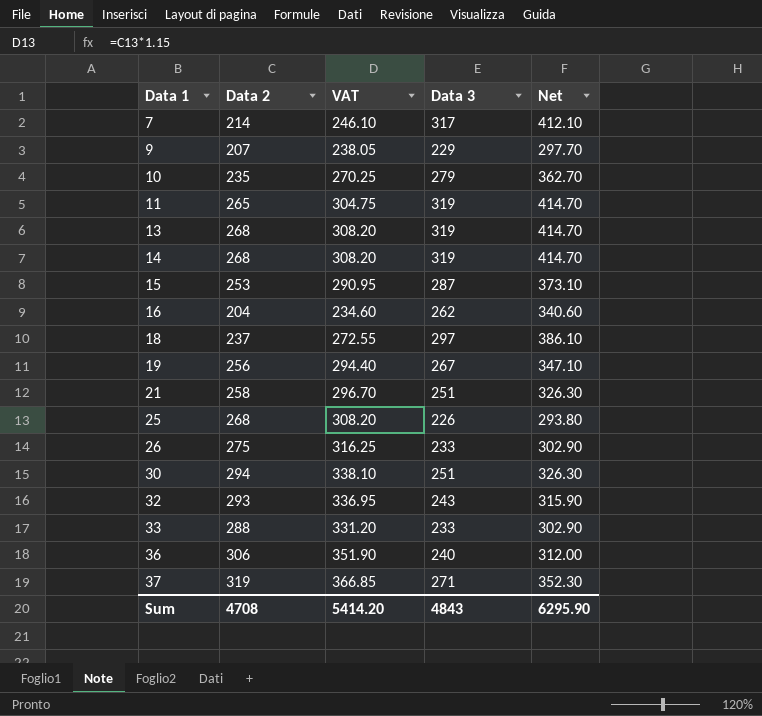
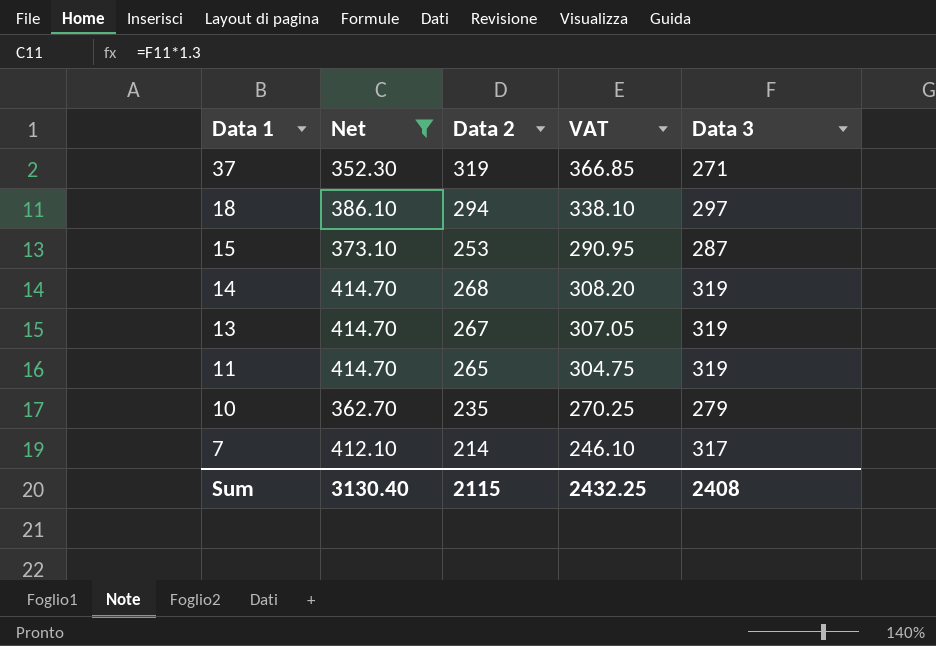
filter: none -> Net >= 352.30
row order: Data 1 ascending -> Data 1 descending
column Net | position: 5 -> 2
18 | Data 2: 237 -> 294
18 | VAT: 272.55 -> 338.10
13 | Data 2: 268 -> 267
13 | VAT: 308.20 -> 307.05
Sum | Net: 6295.90 -> 3130.40
Sum | Data 2: 4708 -> 2115
Sum | VAT: 5414.20 -> 2432.25
Sum | Data 3: 4843 -> 2408

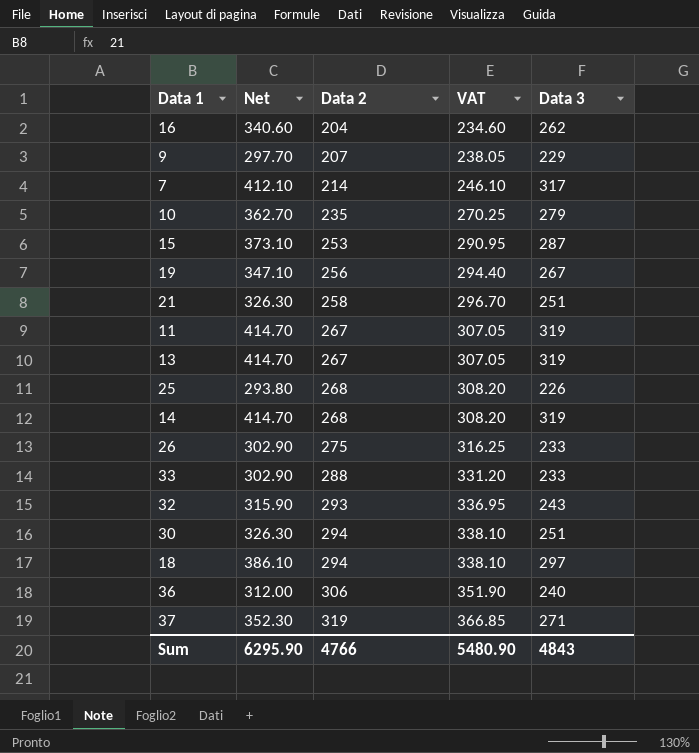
filter: Net >= 352.30 -> none
row order: Data 1 descending -> Data 2 ascending
11 | Data 2: 265 -> 267
11 | VAT: 304.75 -> 307.05
Sum | Net: 3130.40 -> 6295.90
Sum | Data 2: 2115 -> 4766
Sum | VAT: 2432.25 -> 5480.90
Sum | Data 3: 2408 -> 4843

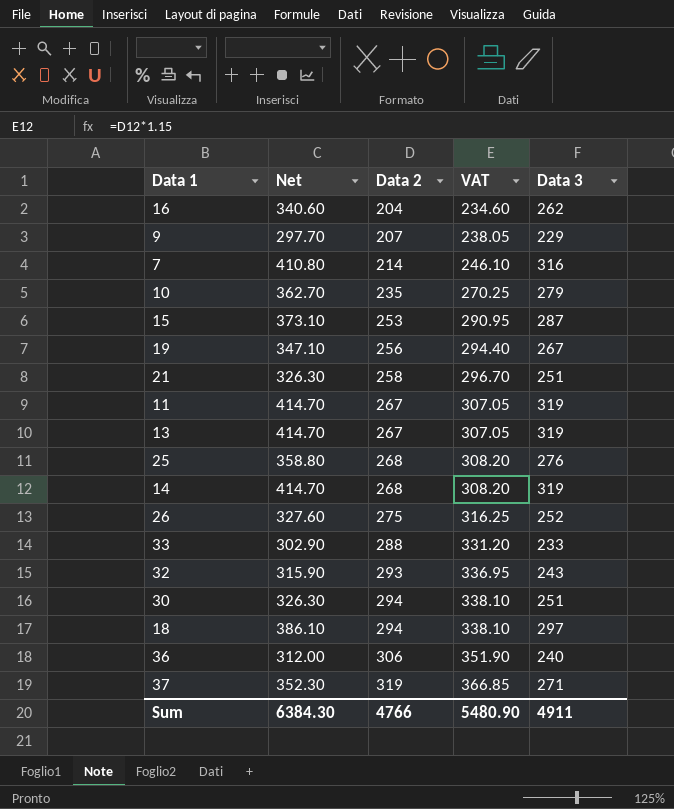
7 | Net: 412.10 -> 410.80
7 | Data 3: 317 -> 316
25 | Net: 293.80 -> 358.80
25 | Data 3: 226 -> 276
26 | Net: 302.90 -> 327.60
26 | Data 3: 233 -> 252
Sum | Net: 6295.90 -> 6384.30
Sum | Data 3: 4843 -> 4911

